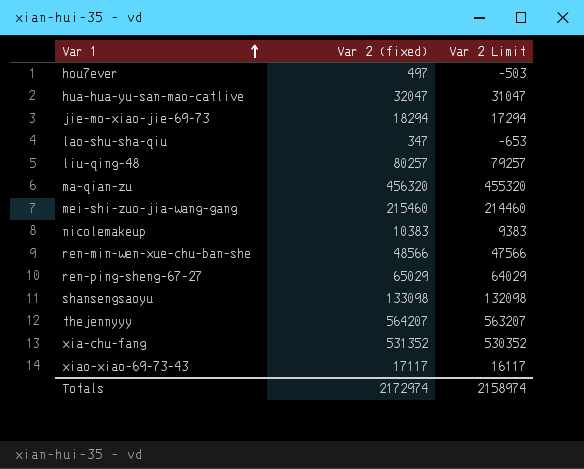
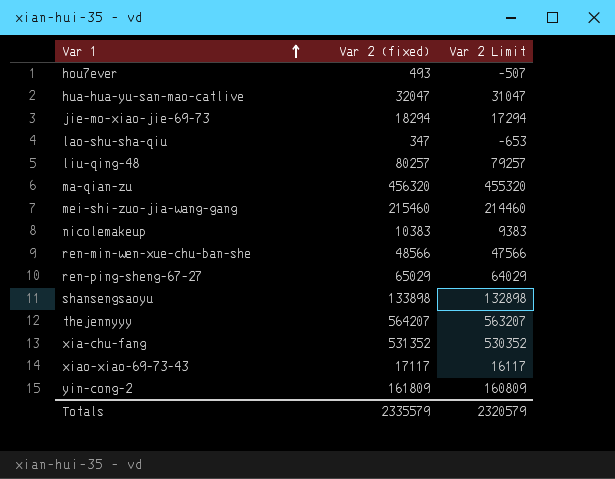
hou7ever | Var 2 (fixed): 497 -> 493
hou7ever | Var 2 Limit: -503 -> -507
shansengsaoyu | Var 2 (fixed): 133098 -> 133898
shansengsaoyu | Var 2 Limit: 132098 -> 132898
row yin-cong-2: none -> 161809 | 160809
Totals | Var 2 (fixed): 2172974 -> 2335579
Totals | Var 2 Limit: 2158974 -> 2320579

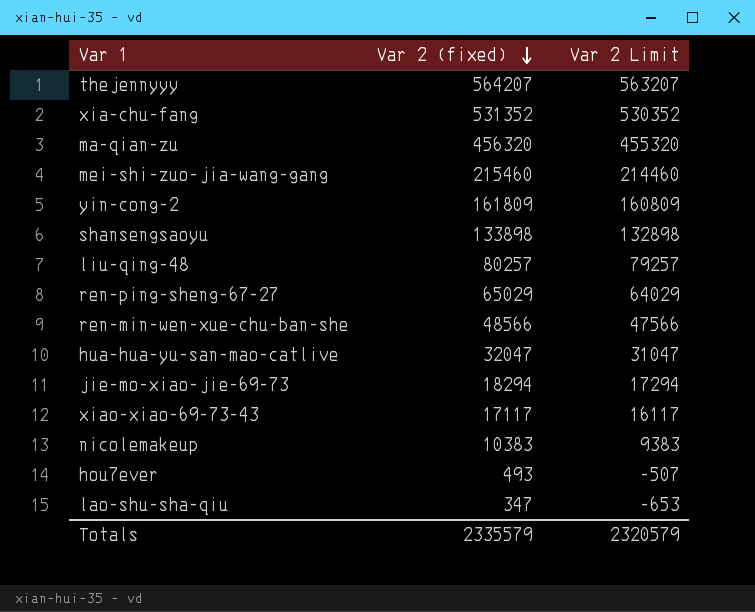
row order: Var 1 ascending -> Var 2 (fixed) descending

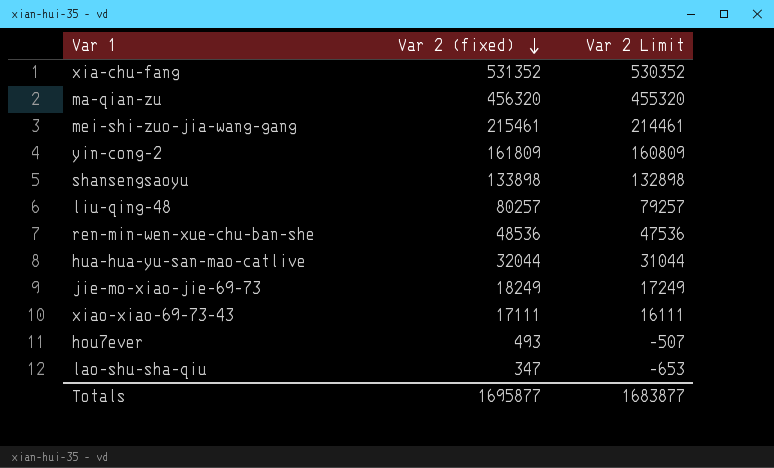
row thejennyyy: 564207 | 563207 -> none
row ren-ping-sheng-67-27: 65029 | 64029 -> none
row nicolemakeup: 10383 | 9383 -> none
mei-shi-zuo-jia-wang-gang | Var 2 (fixed): 215460 -> 215461
mei-shi-zuo-jia-wang-gang | Var 2 Limit: 214460 -> 214461
ren-min-wen-xue-chu-ban-she | Var 2 (fixed): 48566 -> 48536
ren-min-wen-xue-chu-ban-she | Var 2 Limit: 47566 -> 47536
hua-hua-yu-san-mao-catlive | Var 2 (fixed): 32047 -> 32044
hua-hua-yu-san-mao-catlive | Var 2 Limit: 31047 -> 31044
jie-mo-xiao-jie-69-73 | Var 2 (fixed): 18294 -> 18249
jie-mo-xiao-jie-69-73 | Var 2 Limit: 17294 -> 17249
xiao-xiao-69-73-43 | Var 2 (fixed): 17117 -> 17111
xiao-xiao-69-73-43 | Var 2 Limit: 16117 -> 16111
Totals | Var 2 (fixed): 2335579 -> 1695877
Totals | Var 2 Limit: 2320579 -> 1683877

